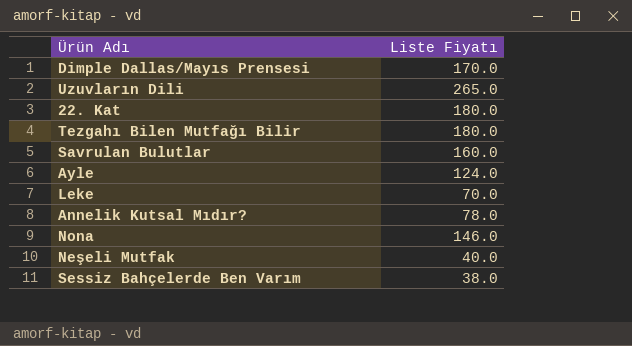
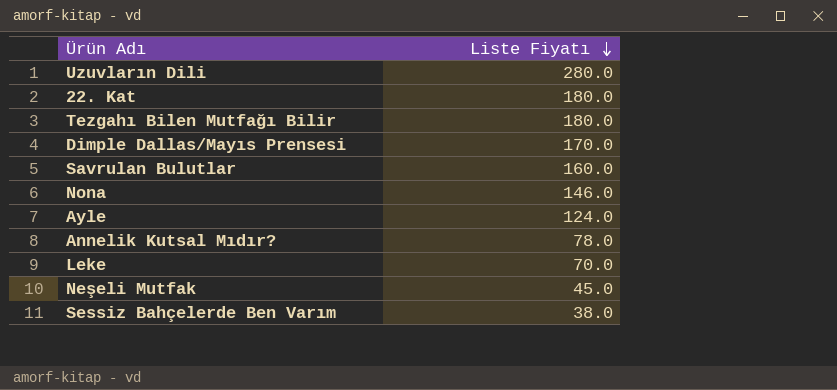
row order: none -> Liste Fiyatı descending
Uzuvların Dili | Liste Fiyatı: 265.0 -> 280.0
Neşeli Mutfak | Liste Fiyatı: 40.0 -> 45.0

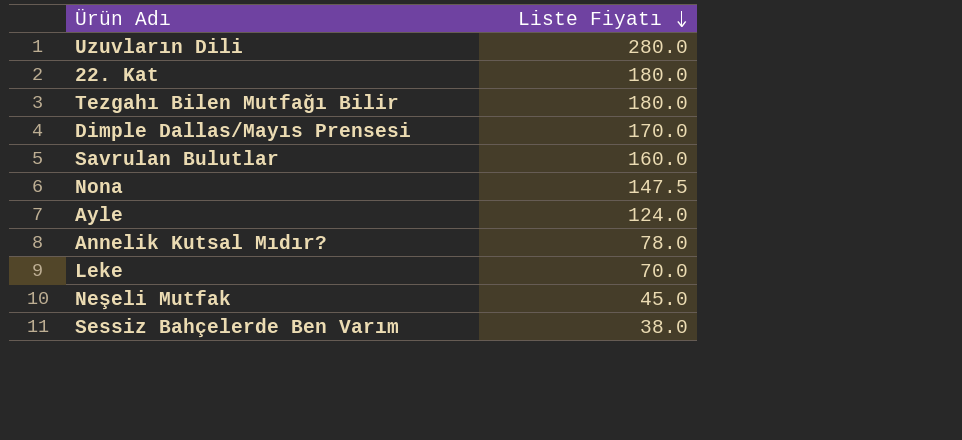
Nona | Liste Fiyatı: 146.0 -> 147.5

